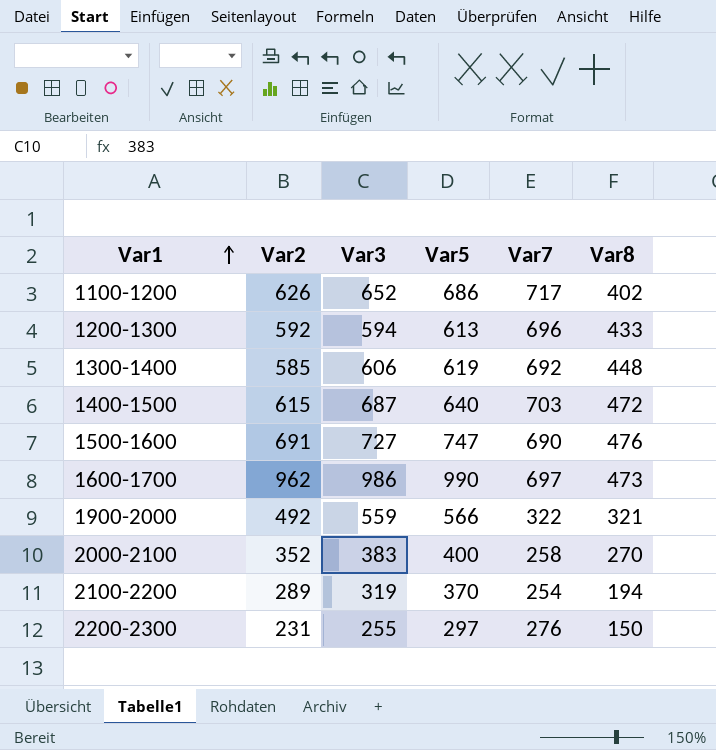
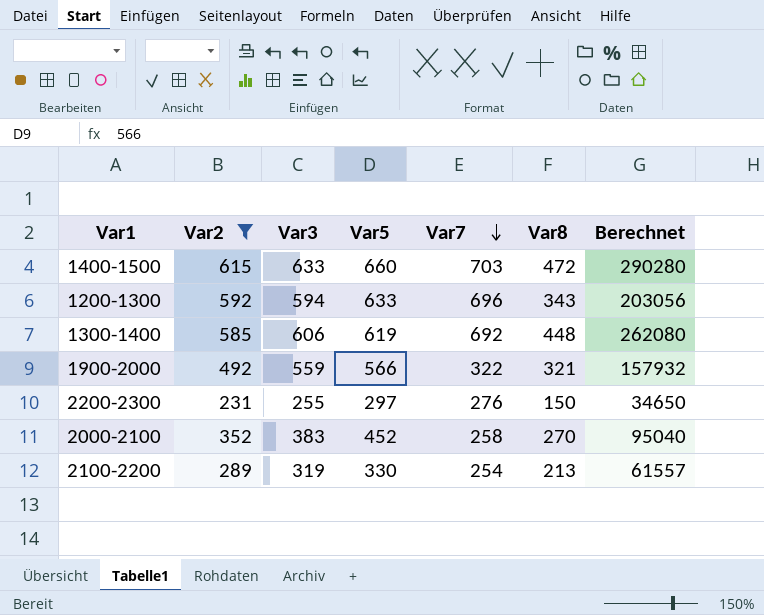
filter: none -> Var2 <= 615
row order: Var1 ascending -> Var7 descending
column Berechnet | formula: none -> [Var2] * [Var8]
1400-1500 | Var3: 687 -> 633
1400-1500 | Var5: 640 -> 660
1200-1300 | Var5: 613 -> 633
1200-1300 | Var8: 433 -> 343
2000-2100 | Var5: 400 -> 452
2100-2200 | Var5: 370 -> 330
2100-2200 | Var8: 194 -> 213

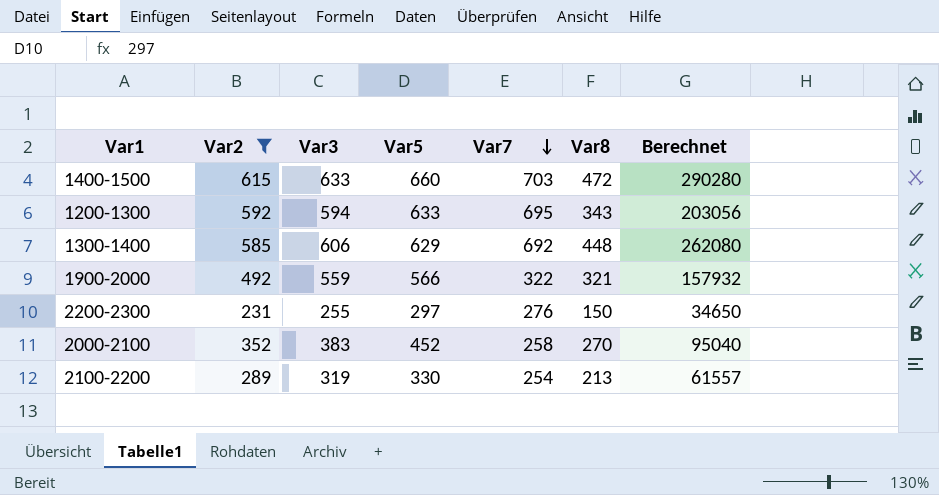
1200-1300 | Var7: 696 -> 695
1300-1400 | Var5: 619 -> 629

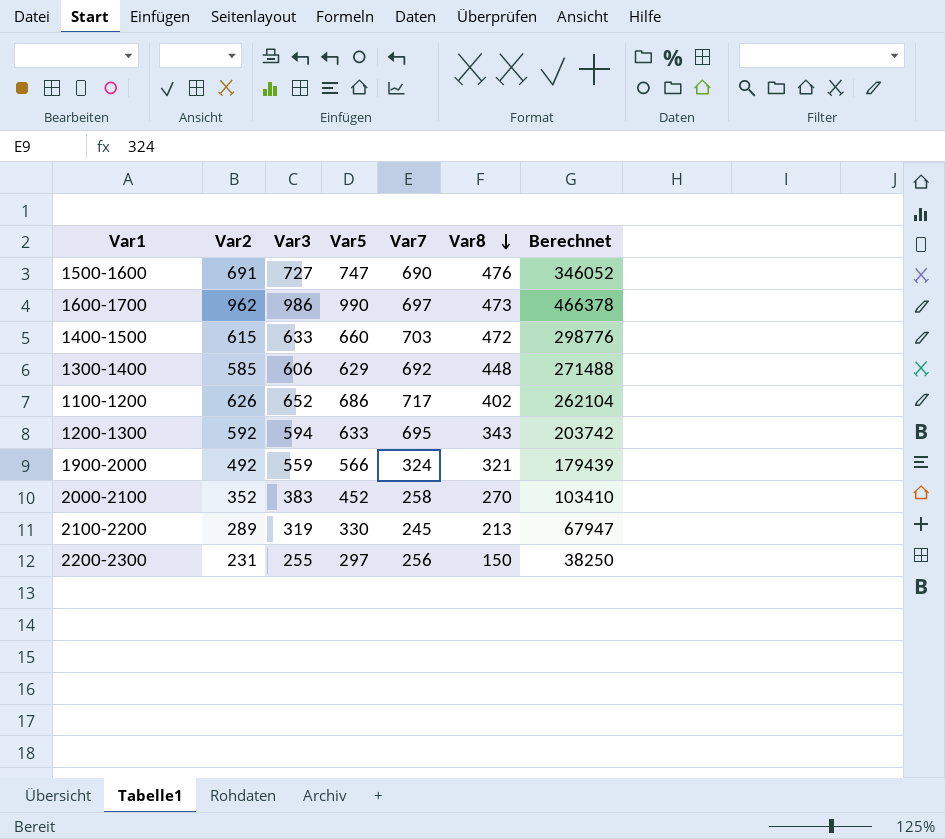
filter: Var2 <= 615 -> none
row order: Var7 descending -> Var8 descending
column Berechnet | formula: [Var2] * [Var8] -> [Var3] * [Var8]
1900-2000 | Var7: 322 -> 324
2100-2200 | Var7: 254 -> 245
2200-2300 | Var7: 276 -> 256

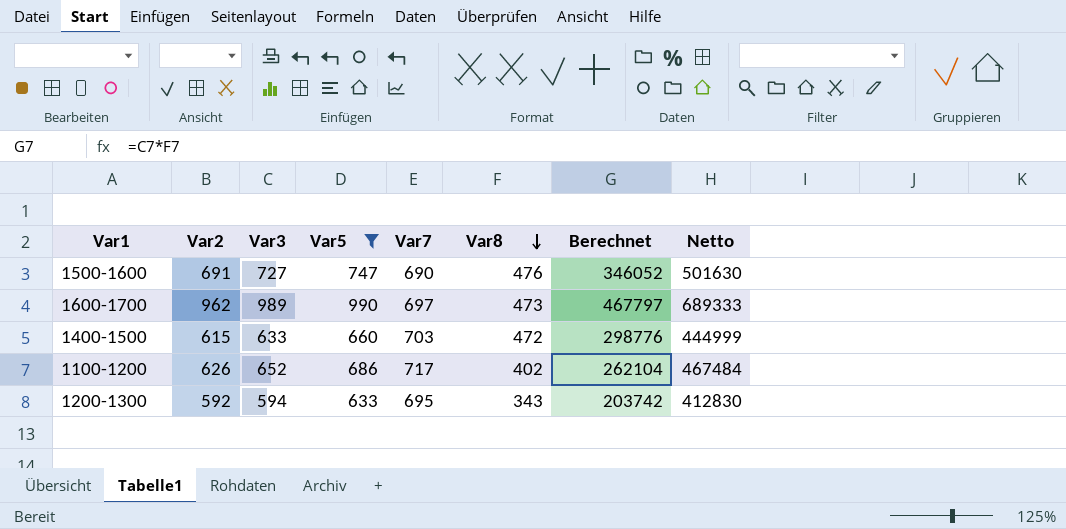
filter: none -> Var5 >= 633
column Netto | formula: none -> [Var3] * [Var7]
1600-1700 | Var3: 986 -> 989
1600-1700 | Berechnet: 466378 -> 467797

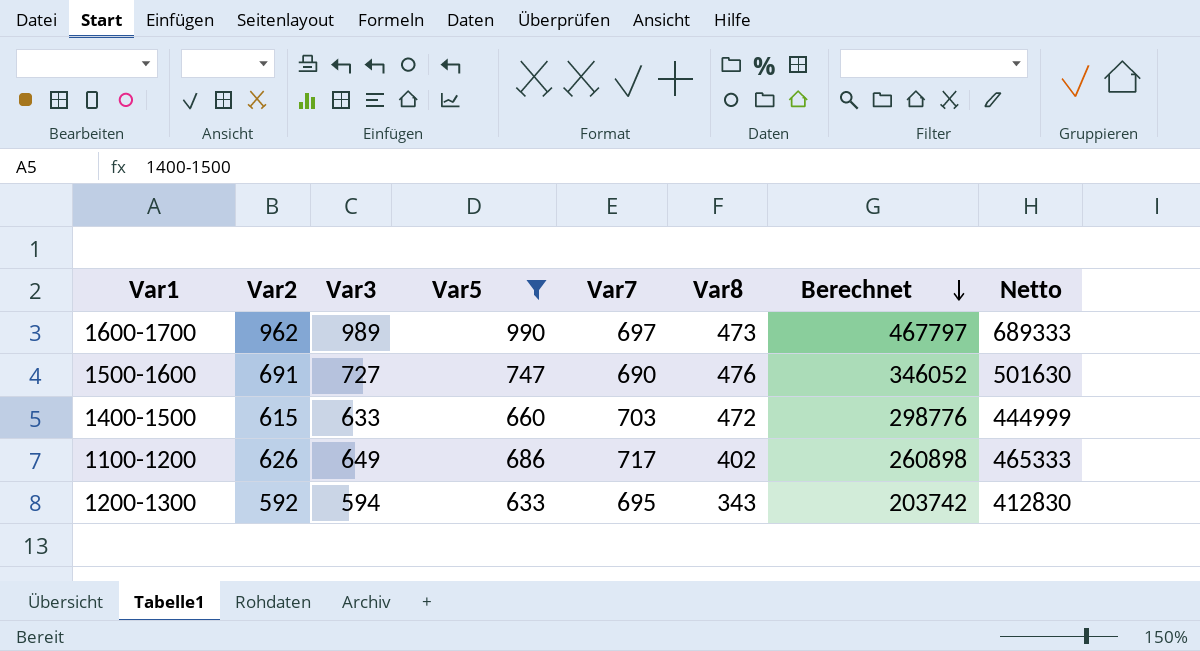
row order: Var8 descending -> Berechnet descending
1100-1200 | Var3: 652 -> 649
1100-1200 | Berechnet: 262104 -> 260898
1100-1200 | Netto: 467484 -> 465333

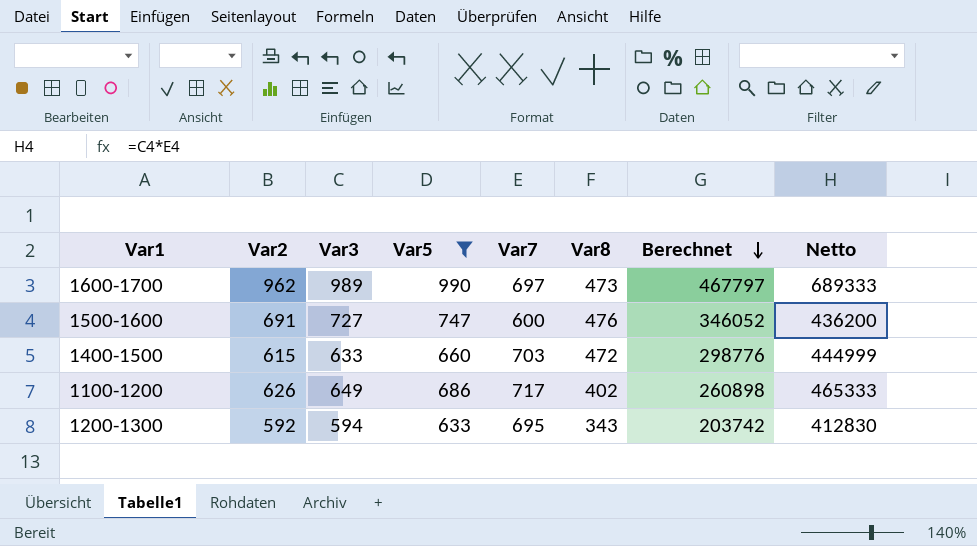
1500-1600 | Var7: 690 -> 600
1500-1600 | Netto: 501630 -> 436200

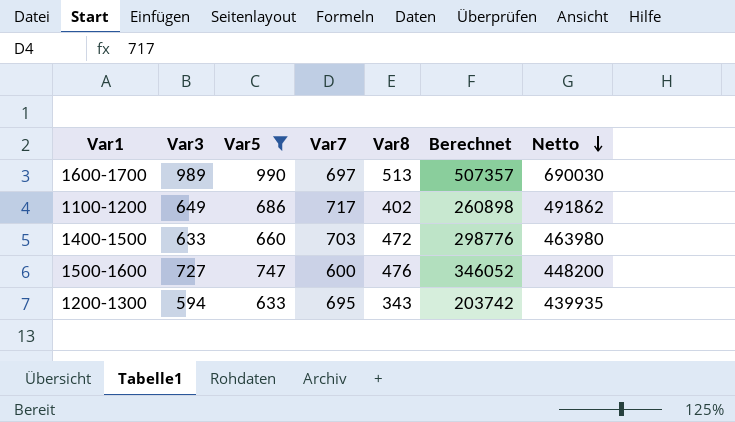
row order: Berechnet descending -> Netto descending
column Var2 | position: 2 -> none
column Netto | formula: [Var3] * [Var7] -> [Var5] * [Var7]
1600-1700 | Var8: 473 -> 513
1600-1700 | Berechnet: 467797 -> 507357

